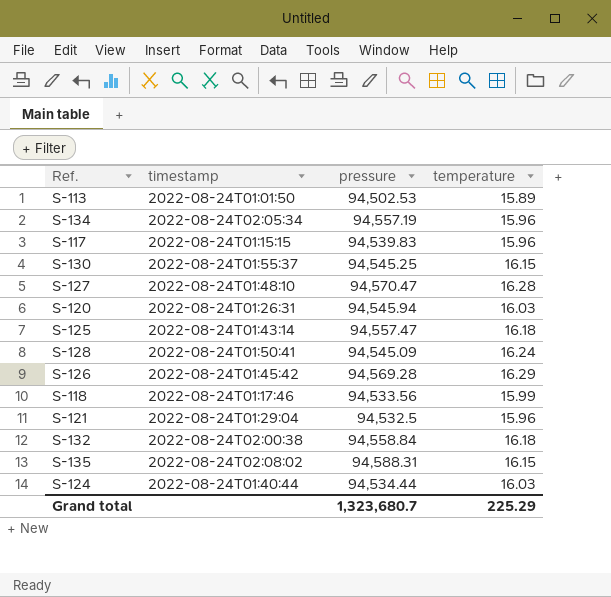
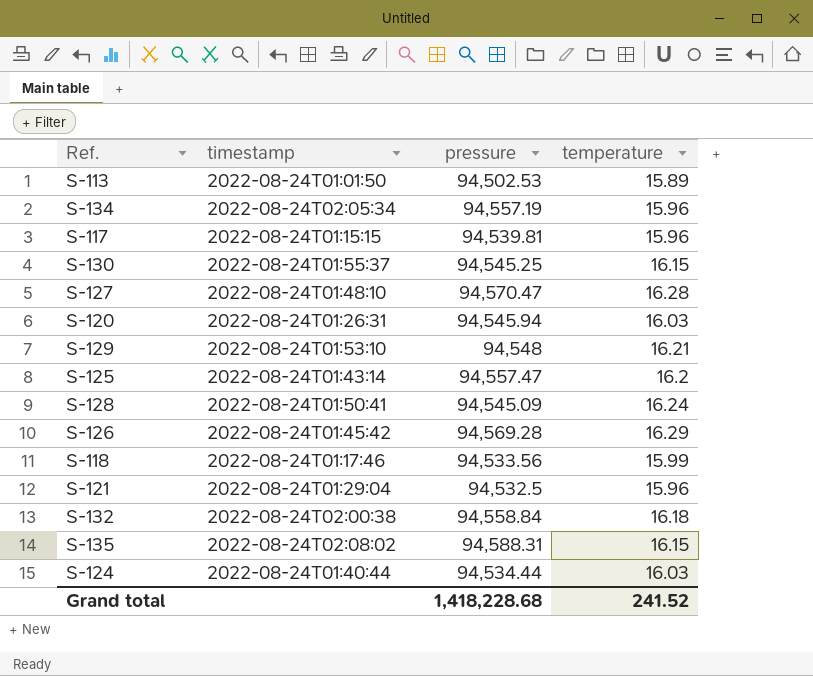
S-117 | pressure: 94,539.83 -> 94,539.81
row S-129: none -> 2022-08-24T01:53:10 | 94,548 | 16.21
S-125 | temperature: 16.18 -> 16.2
Grand total | pressure: 1,323,680.7 -> 1,418,228.68
Grand total | temperature: 225.29 -> 241.52

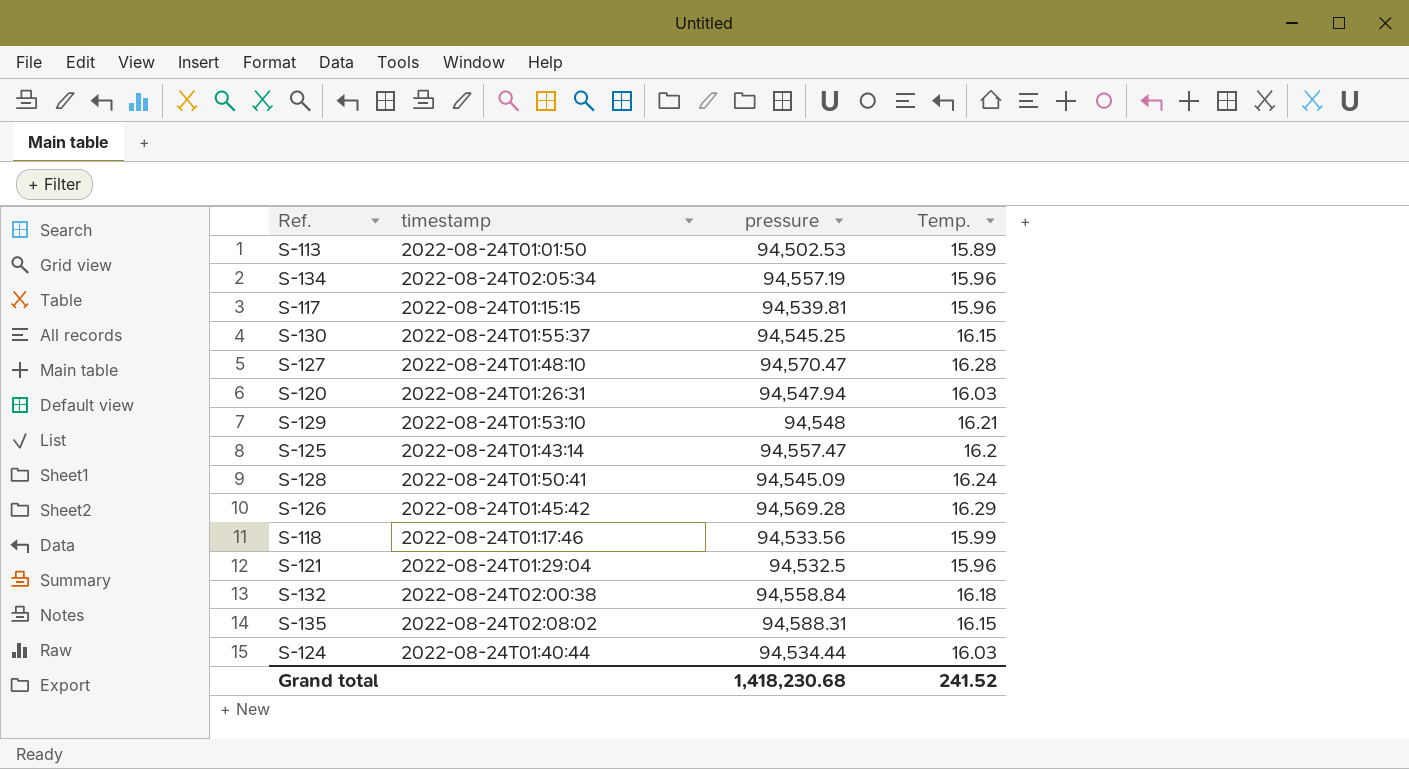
column name: temperature -> Temp.
S-120 | pressure: 94,545.94 -> 94,547.94
Grand total | pressure: 1,418,228.68 -> 1,418,230.68

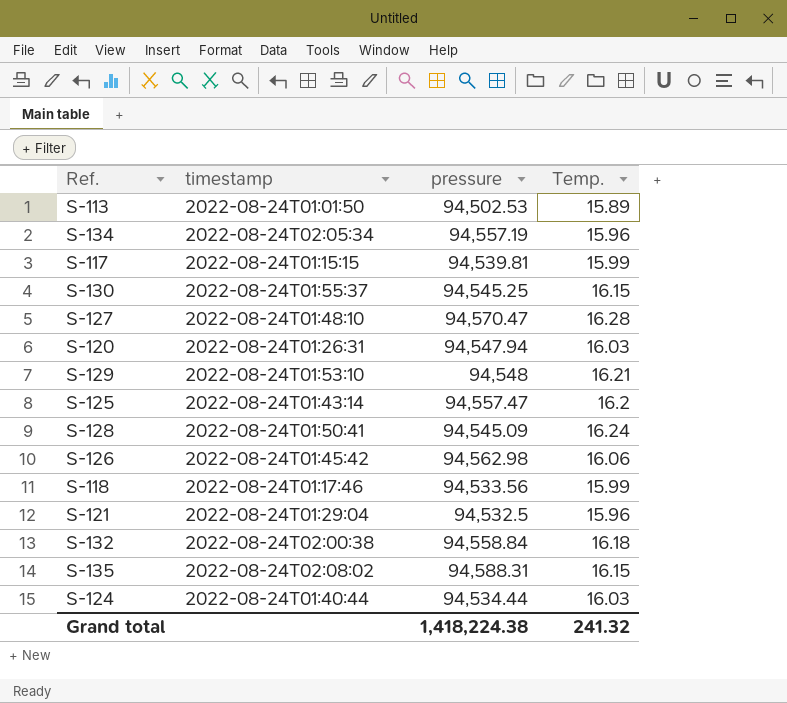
S-117 | Temp.: 15.96 -> 15.99
S-126 | pressure: 94,569.28 -> 94,562.98
S-126 | Temp.: 16.29 -> 16.06
Grand total | pressure: 1,418,230.68 -> 1,418,224.38
Grand total | Temp.: 241.52 -> 241.32

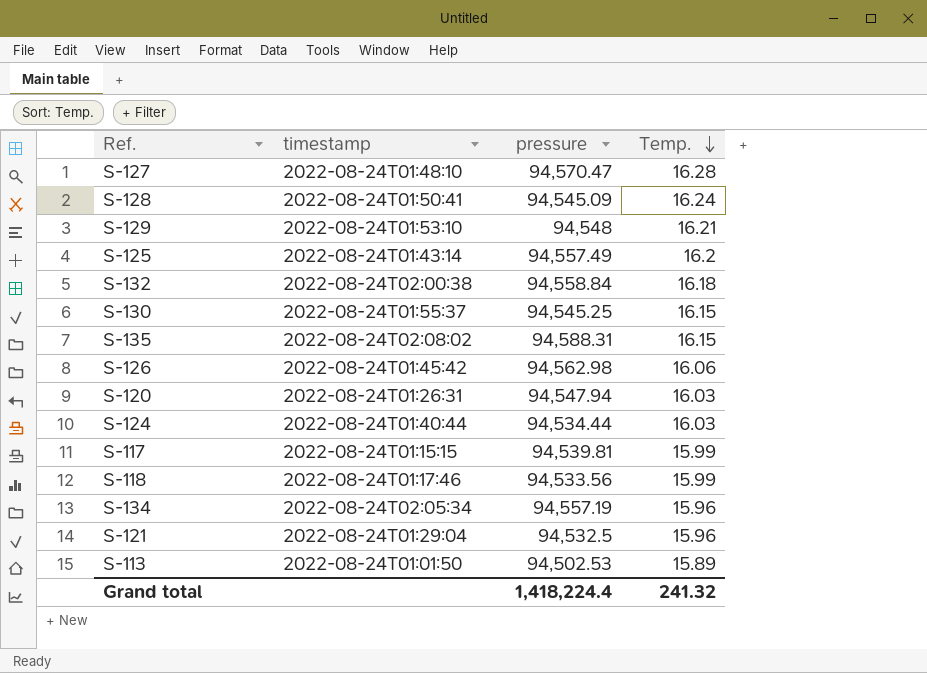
row order: none -> Temp. descending
S-125 | pressure: 94,557.47 -> 94,557.49
Grand total | pressure: 1,418,224.38 -> 1,418,224.4

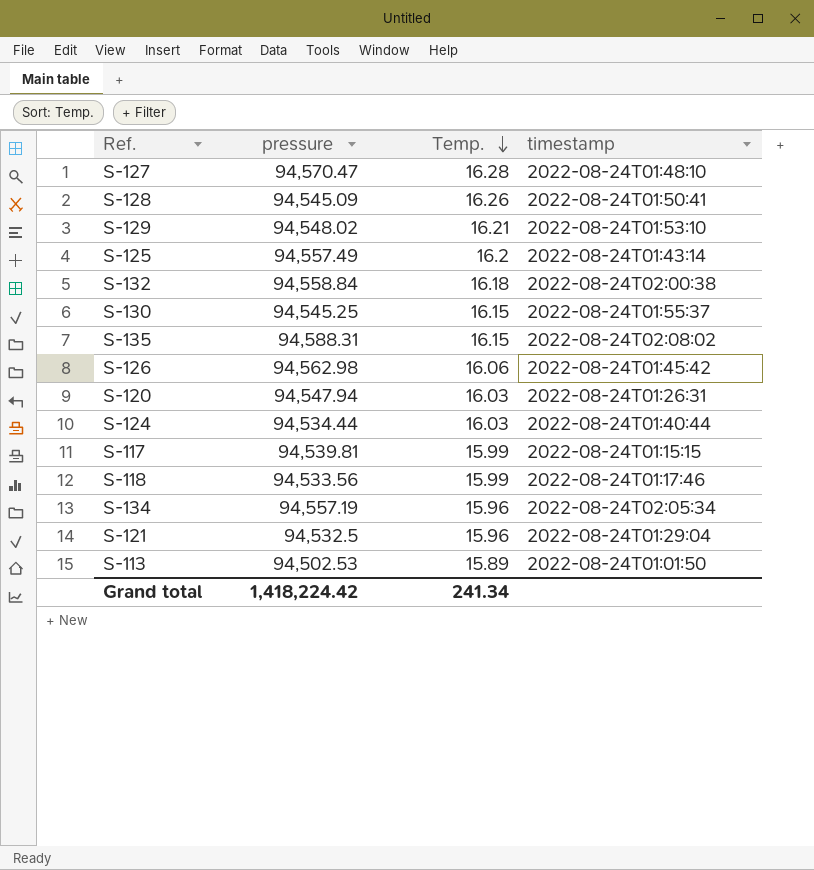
column timestamp | position: 2 -> 4
S-128 | Temp.: 16.24 -> 16.26
S-129 | pressure: 94,548 -> 94,548.02
Grand total | pressure: 1,418,224.4 -> 1,418,224.42
Grand total | Temp.: 241.32 -> 241.34

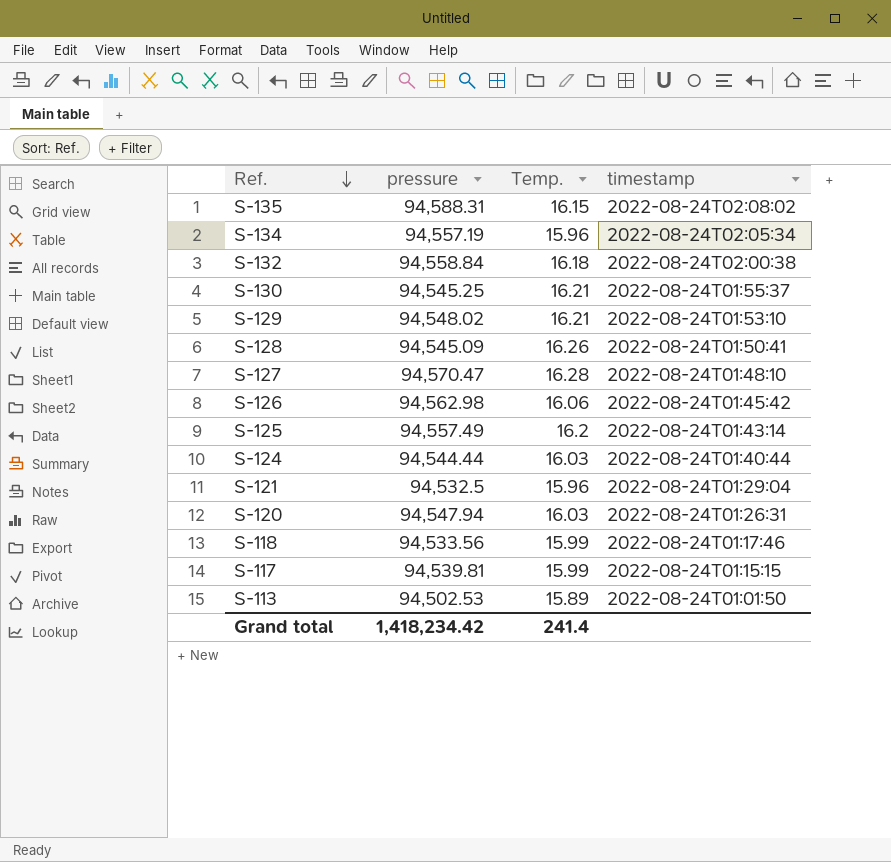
row order: Temp. descending -> Ref. descending
S-130 | Temp.: 16.15 -> 16.21
S-124 | pressure: 94,534.44 -> 94,544.44
Grand total | pressure: 1,418,224.42 -> 1,418,234.42
Grand total | Temp.: 241.34 -> 241.4

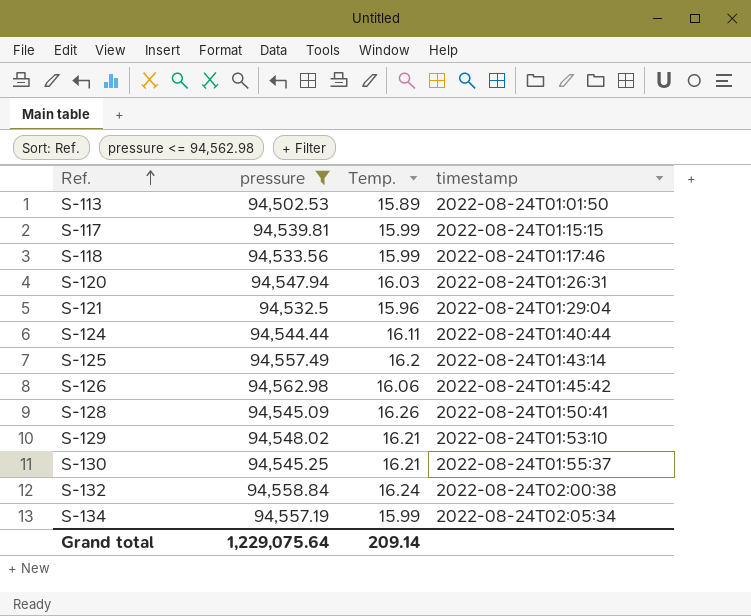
filter: none -> pressure <= 94,562.98
row order: Ref. descending -> Ref. ascending
S-124 | Temp.: 16.03 -> 16.11
S-132 | Temp.: 16.18 -> 16.24
S-134 | Temp.: 15.96 -> 15.99
Grand total | pressure: 1,418,234.42 -> 1,229,075.64
Grand total | Temp.: 241.4 -> 209.14

